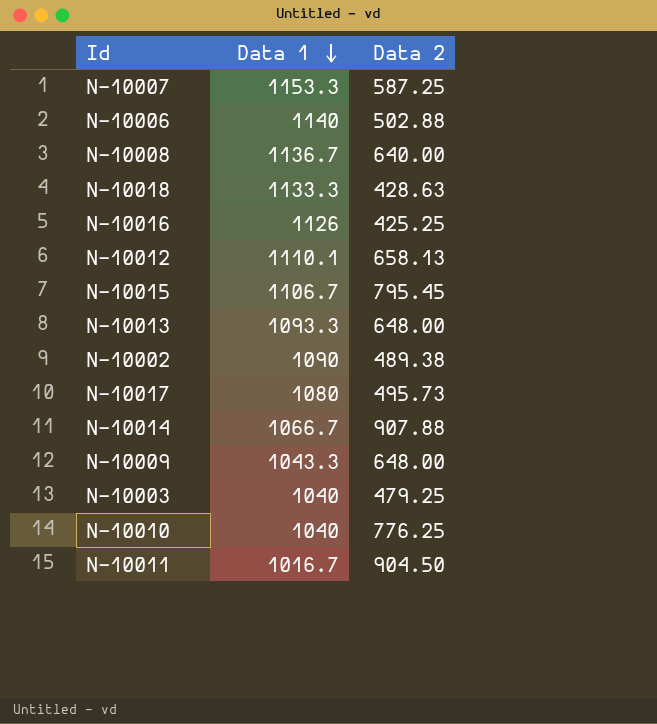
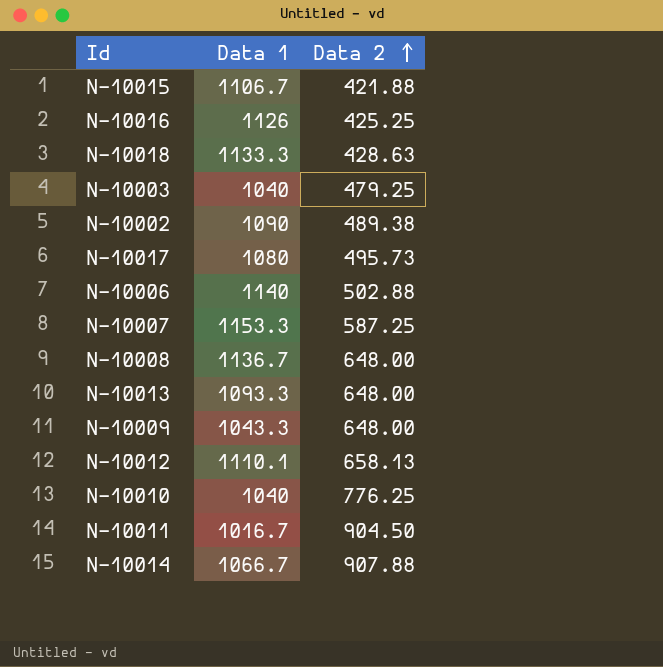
row order: Data 1 descending -> Data 2 ascending
N-10015 | Data 2: 795.45 -> 421.88
N-10008 | Data 2: 640.00 -> 648.00

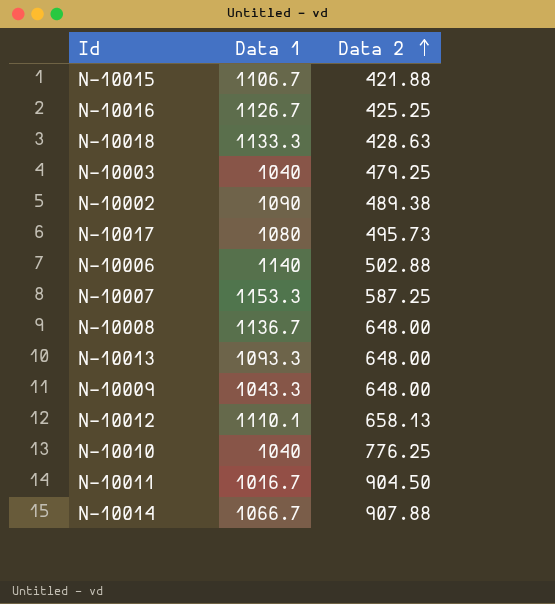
N-10016 | Data 1: 1126 -> 1126.7

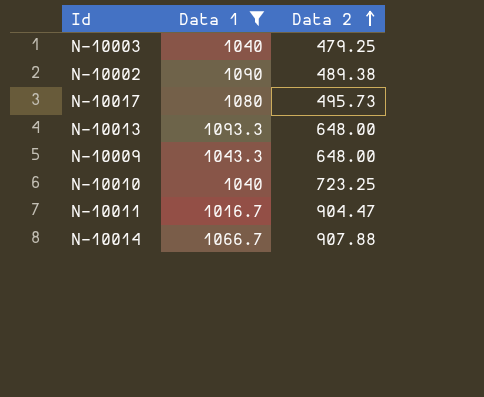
filter: none -> Data 1 <= 1093.3
N-10010 | Data 2: 776.25 -> 723.25
N-10011 | Data 2: 904.50 -> 904.47

